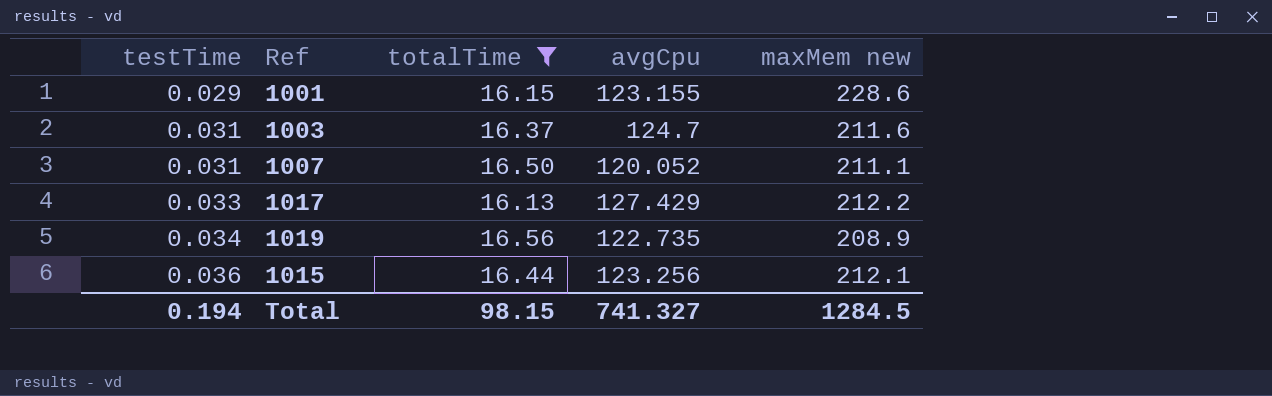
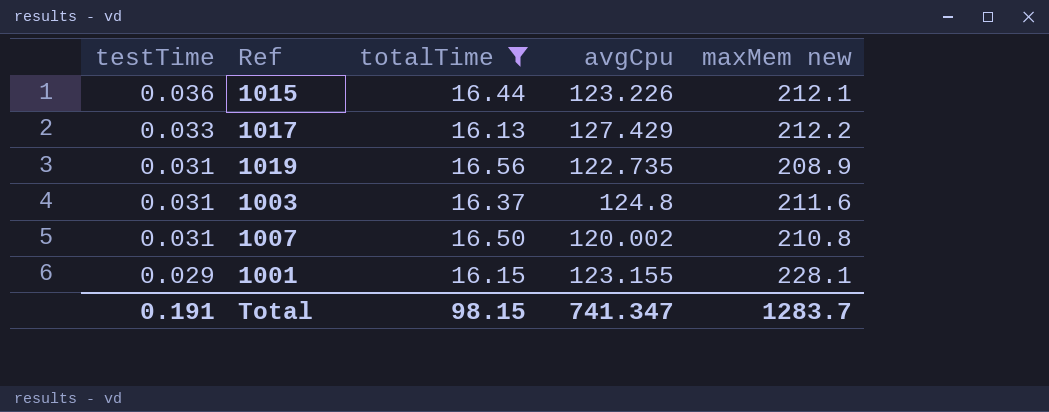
row order: testTime ascending -> testTime descending
1015 | avgCpu: 123.256 -> 123.226
1019 | testTime: 0.034 -> 0.031
1003 | avgCpu: 124.7 -> 124.8
1007 | avgCpu: 120.052 -> 120.002
1007 | maxMem new: 211.1 -> 210.8
1001 | maxMem new: 228.6 -> 228.1
Total | testTime: 0.194 -> 0.191
Total | avgCpu: 741.327 -> 741.347
Total | maxMem new: 1284.5 -> 1283.7

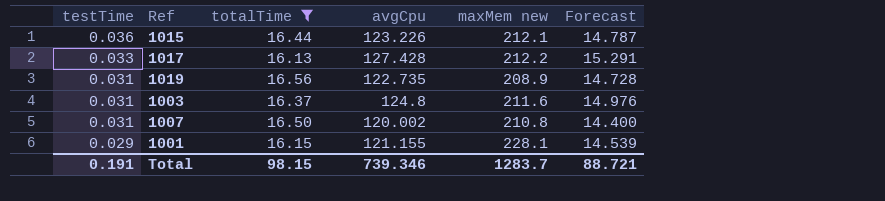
column Forecast | formula: none -> [avgCpu] * 0.12
1017 | avgCpu: 127.429 -> 127.428
1001 | avgCpu: 123.155 -> 121.155
Total | avgCpu: 741.347 -> 739.346

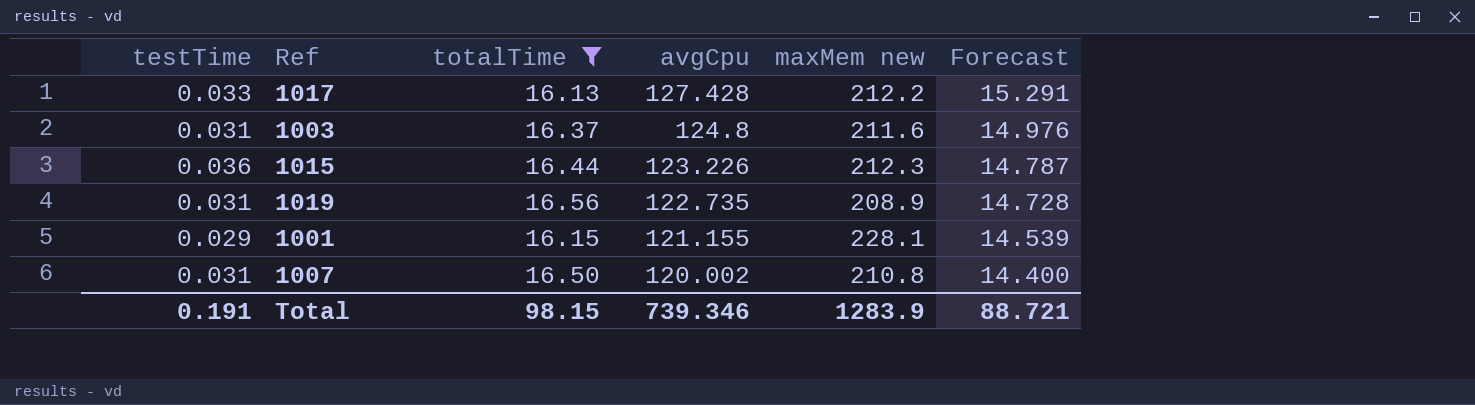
row order: testTime descending -> avgCpu descending
1015 | maxMem new: 212.1 -> 212.3
Total | maxMem new: 1283.7 -> 1283.9

